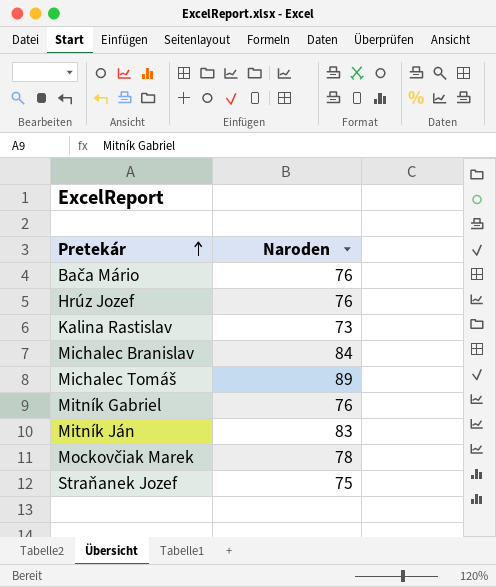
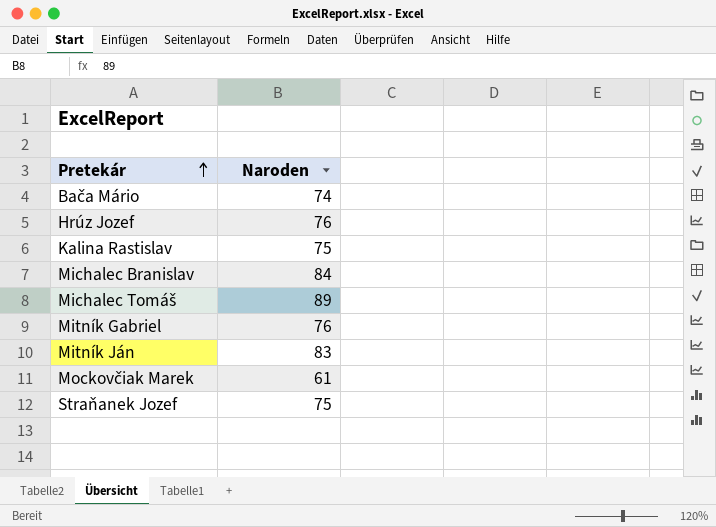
Bača Mário | Naroden: 76 -> 74
Kalina Rastislav | Naroden: 73 -> 75
Mockovčiak Marek | Naroden: 78 -> 61

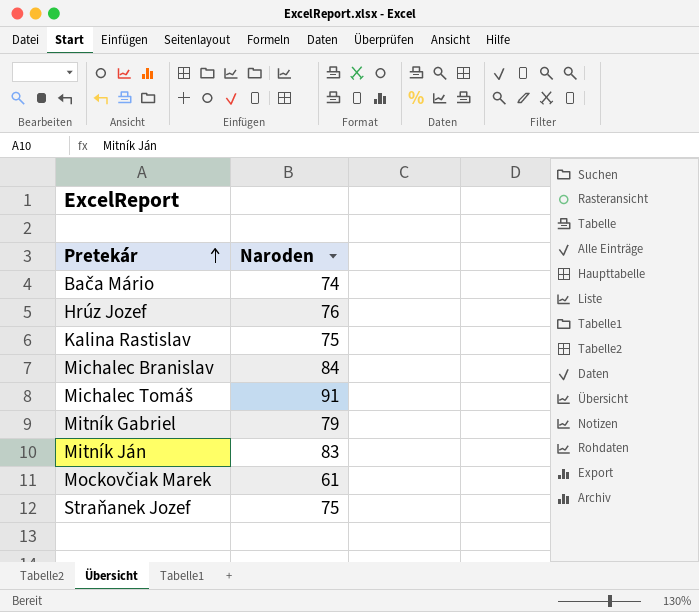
Michalec Tomáš | Naroden: 89 -> 91
Mitník Gabriel | Naroden: 76 -> 79

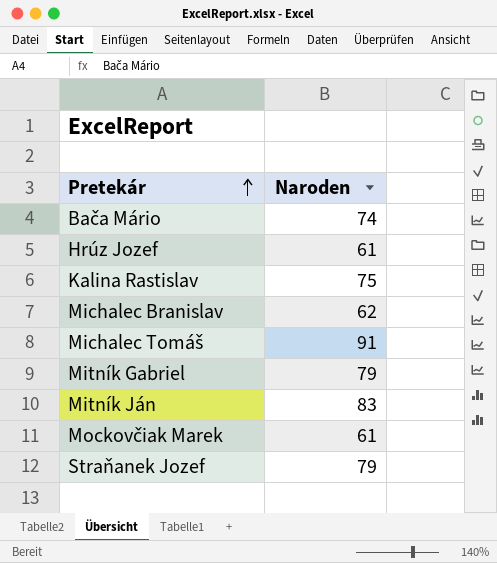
Hrúz Jozef | Naroden: 76 -> 61
Michalec Branislav | Naroden: 84 -> 62
Straňanek Jozef | Naroden: 75 -> 79

